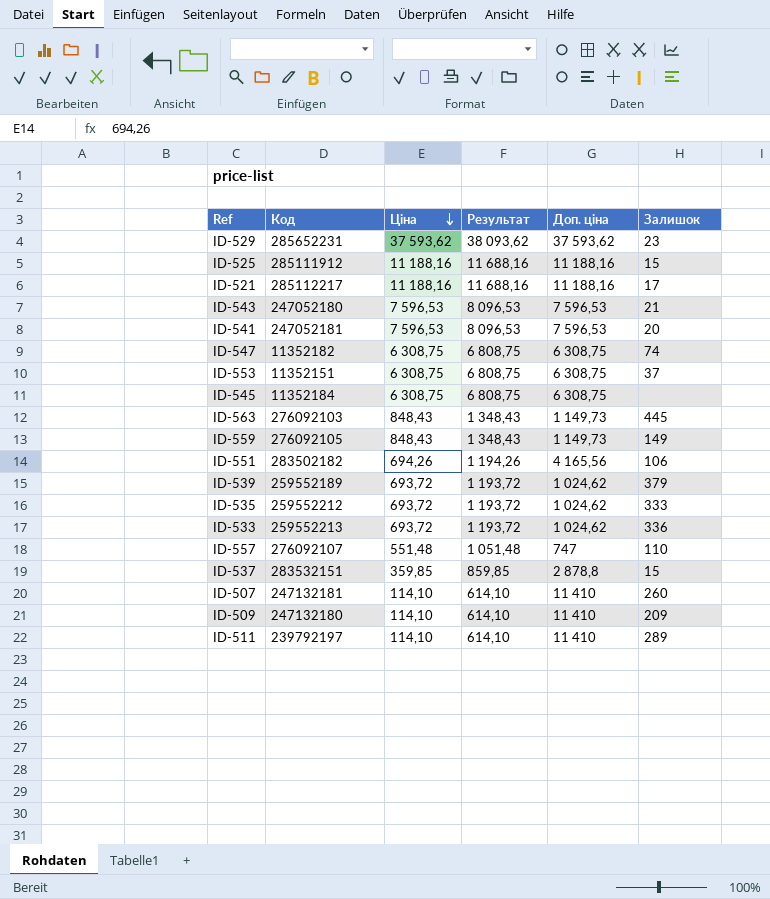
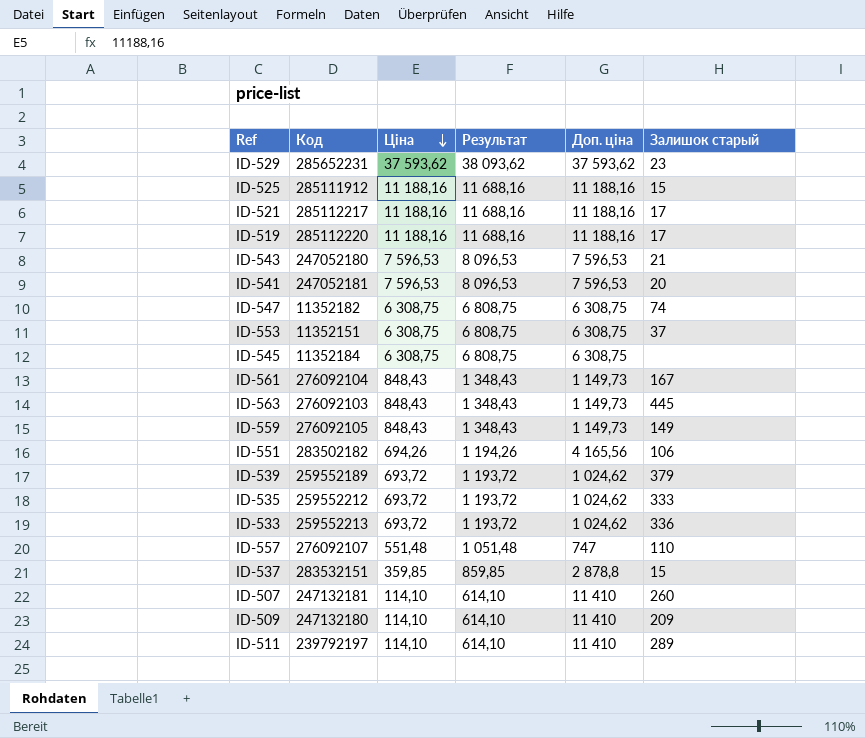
column name: Залишок -> Залишок старый
row ID-519: none -> 285112220 | 11 188,16 | 11 688,16 | 11 188,16 | 17
row ID-561: none -> 276092104 | 848,43 | 1 348,43 | 1 149,73 | 167

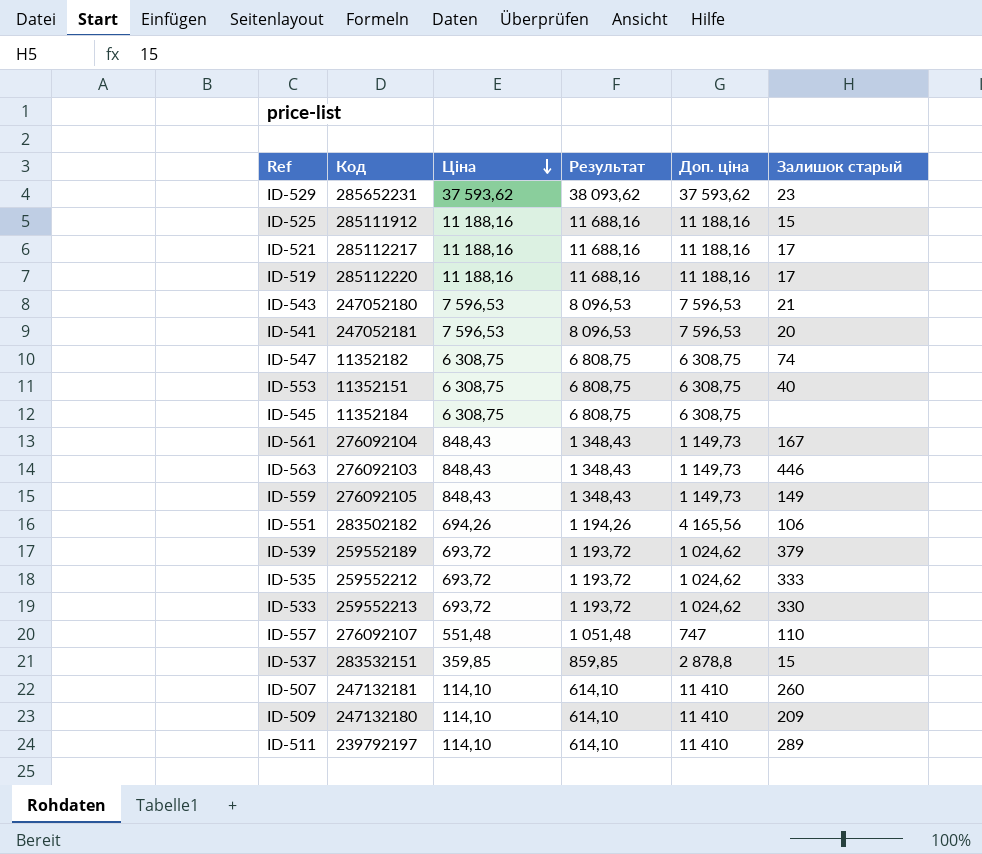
ID-553 | Залишок старый: 37 -> 40
ID-563 | Залишок старый: 445 -> 446
ID-533 | Залишок старый: 336 -> 330

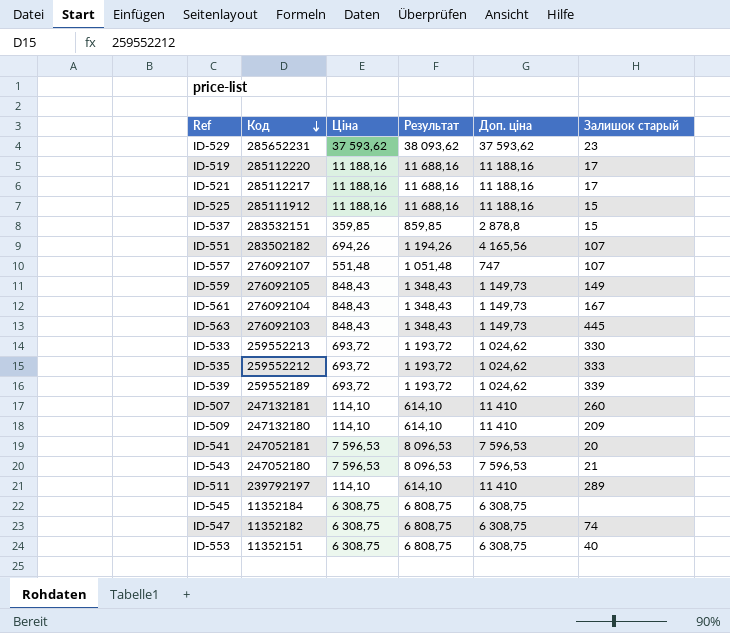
row order: Ціна descending -> Код descending
ID-551 | Залишок старый: 106 -> 107
ID-557 | Залишок старый: 110 -> 107
ID-563 | Залишок старый: 446 -> 445
ID-539 | Залишок старый: 379 -> 339

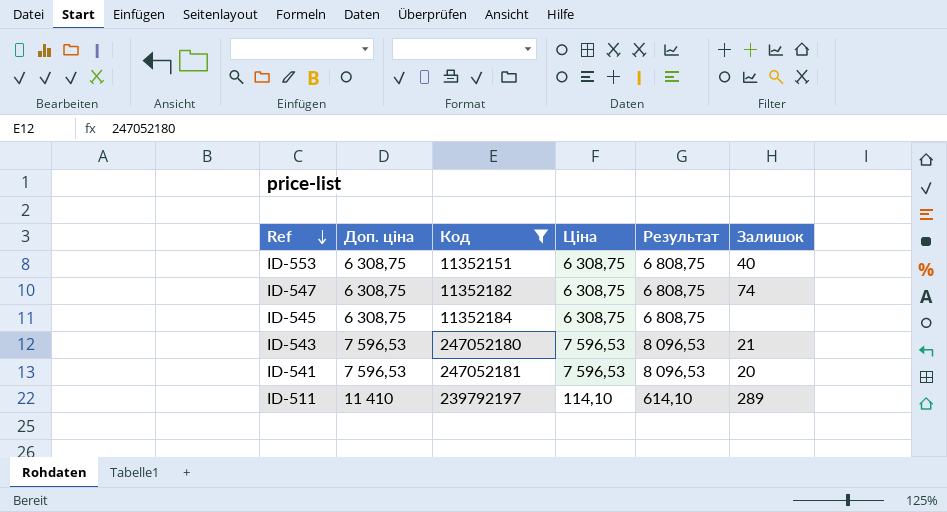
filter: none -> Код <= 247052181
row order: Код descending -> Ref descending
column Доп. ціна | position: 5 -> 2
column name: Залишок старый -> Залишок

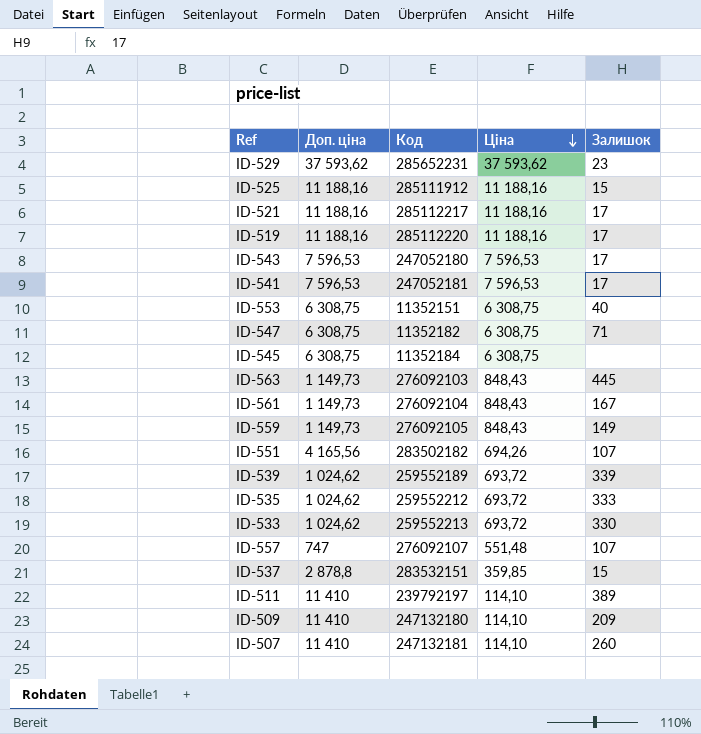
filter: Код <= 247052181 -> none
row order: Ref descending -> Ціна descending
column Результат | formula: [Ціна] + 500 -> none
ID-543 | Залишок: 21 -> 17
ID-541 | Залишок: 20 -> 17
ID-547 | Залишок: 74 -> 71
ID-511 | Залишок: 289 -> 389

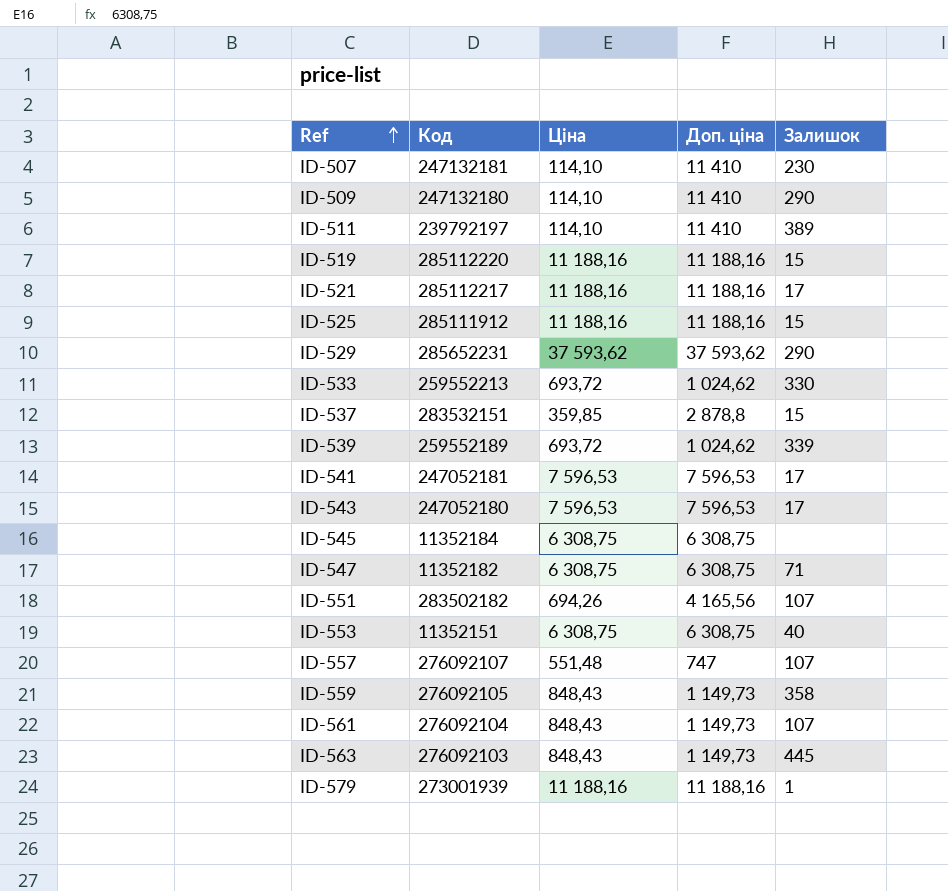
row order: Ціна descending -> Ref ascending
column Доп. ціна | position: 2 -> 4
row ID-535: 1 024,62 | 259552212 | 693,72 | 333 -> none
ID-507 | Залишок: 260 -> 230
ID-509 | Залишок: 209 -> 290
ID-519 | Залишок: 17 -> 15
ID-529 | Залишок: 23 -> 290
ID-559 | Залишок: 149 -> 358
ID-561 | Залишок: 167 -> 107
row ID-579: none -> 273001939 | 11 188,16 | 11 188,16 | 1

